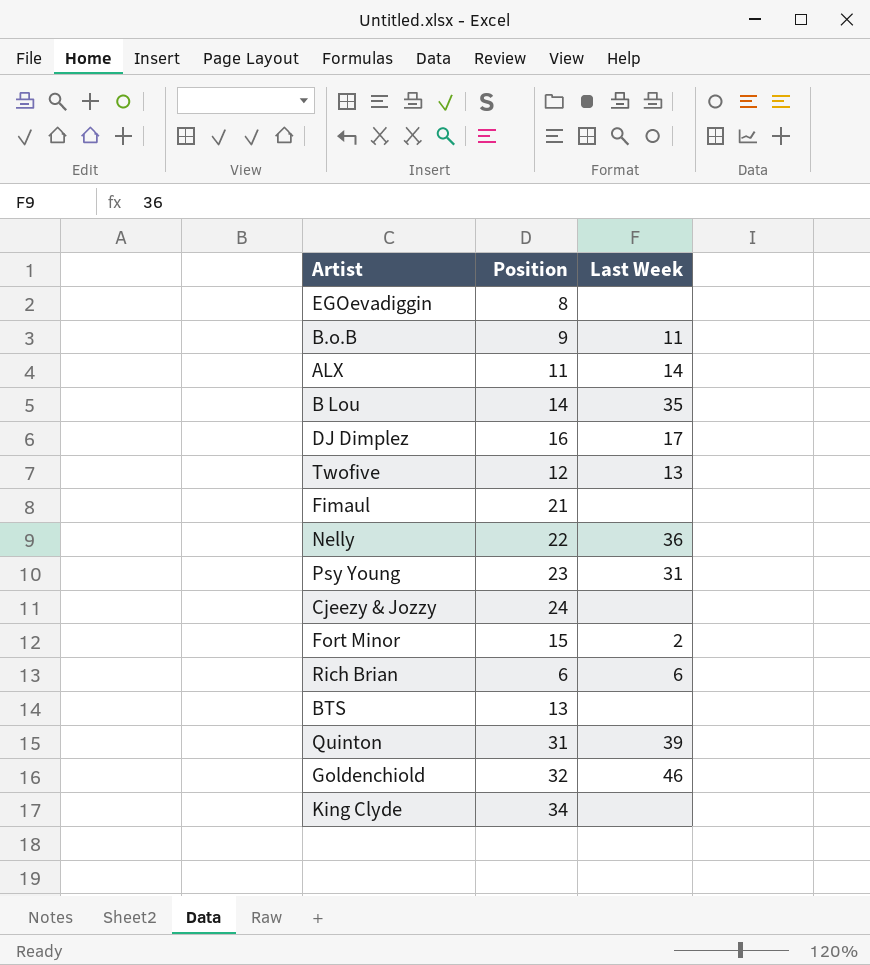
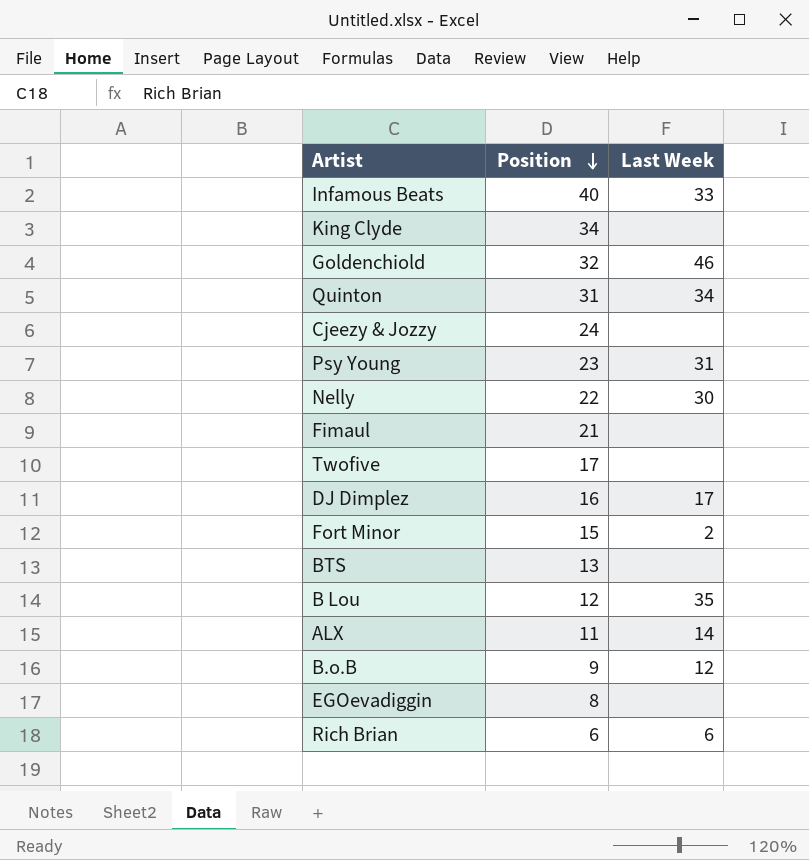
row order: none -> Position descending
row Infamous Beats: none -> 40 | 33
Quinton | Last Week: 39 -> 34
Nelly | Last Week: 36 -> 30
Twofive | Position: 12 -> 17
Twofive | Last Week: 13 -> none
B Lou | Position: 14 -> 12
B.o.B | Last Week: 11 -> 12

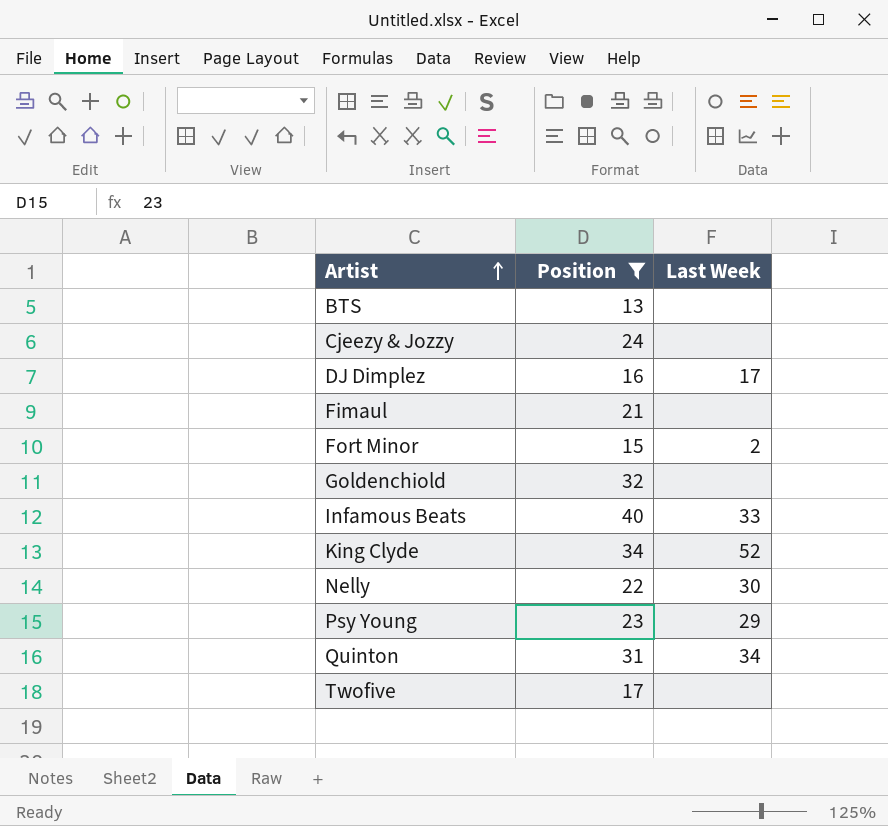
filter: none -> Position >= 13
row order: Position descending -> Artist ascending
Goldenchiold | Last Week: 46 -> none
King Clyde | Last Week: none -> 52
Psy Young | Last Week: 31 -> 29

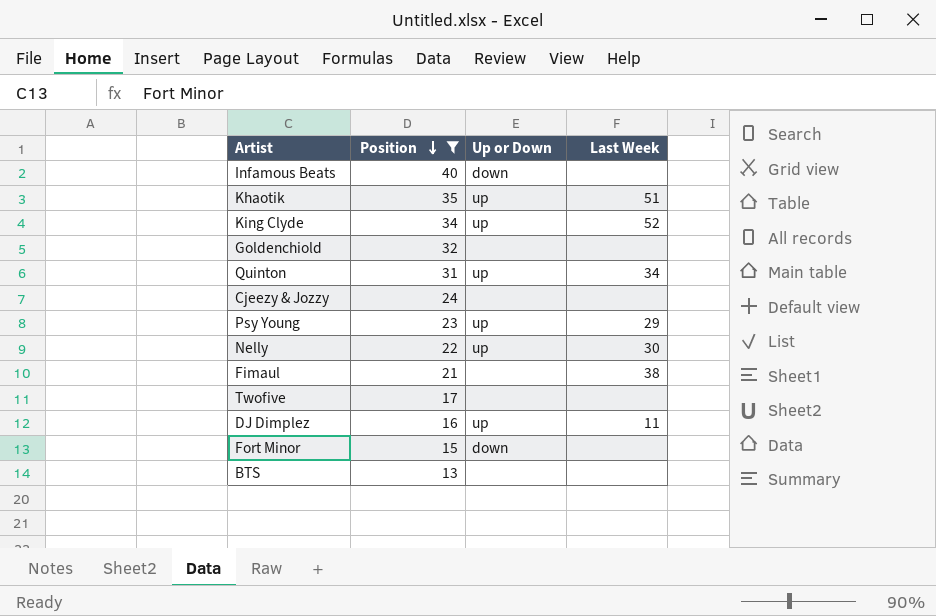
row order: Artist ascending -> Position descending
column Up or Down | position: none -> 3
Infamous Beats | Last Week: 33 -> none
row Khaotik: none -> 35 | up | 51
Fimaul | Last Week: none -> 38
DJ Dimplez | Last Week: 17 -> 11
Fort Minor | Last Week: 2 -> none

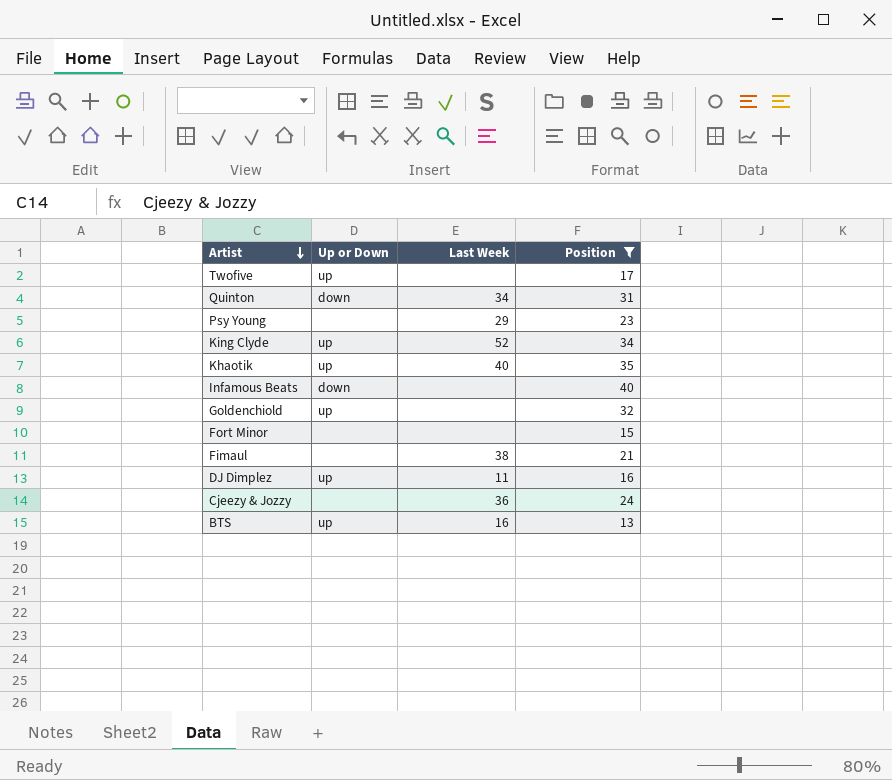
row order: Position descending -> Artist descending
column Position | position: 2 -> 4
row Nelly: 22 | up | 30 -> none
Twofive | Up or Down: none -> up
Quinton | Up or Down: up -> down
Psy Young | Up or Down: up -> none
Khaotik | Last Week: 51 -> 40
Goldenchiold | Up or Down: none -> up
Fort Minor | Up or Down: down -> none
Cjeezy & Jozzy | Last Week: none -> 36
BTS | Up or Down: none -> up
BTS | Last Week: none -> 16

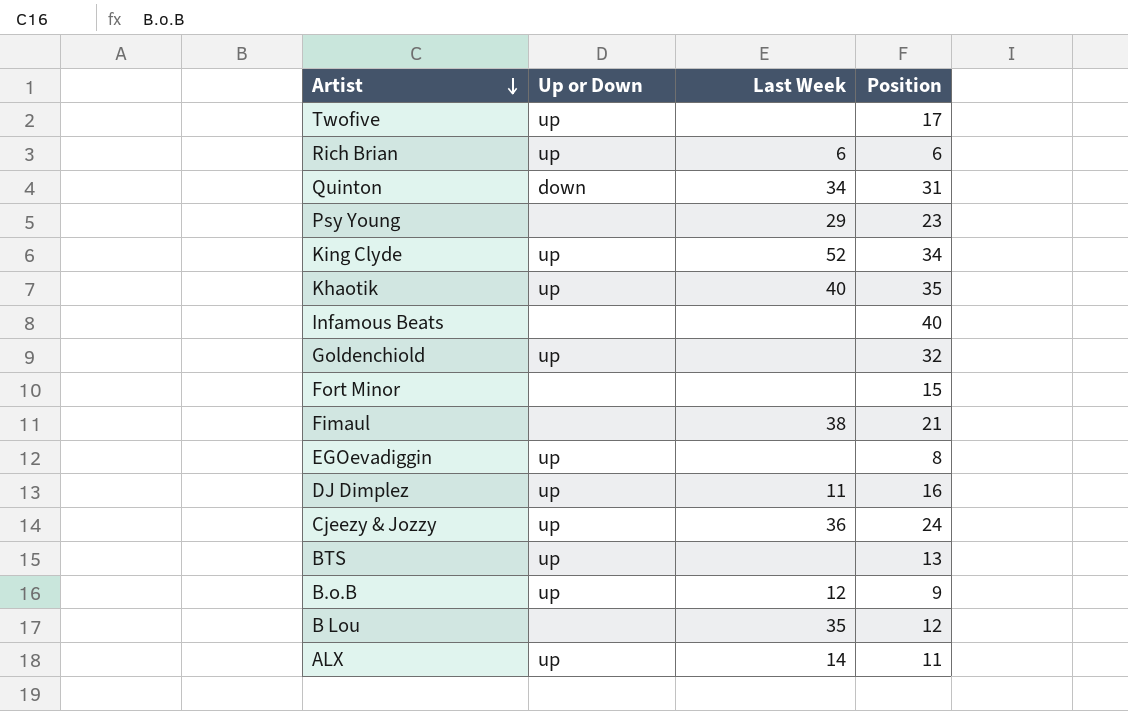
filter: Position >= 13 -> none
Infamous Beats | Up or Down: down -> none
Cjeezy & Jozzy | Up or Down: none -> up
BTS | Last Week: 16 -> none

